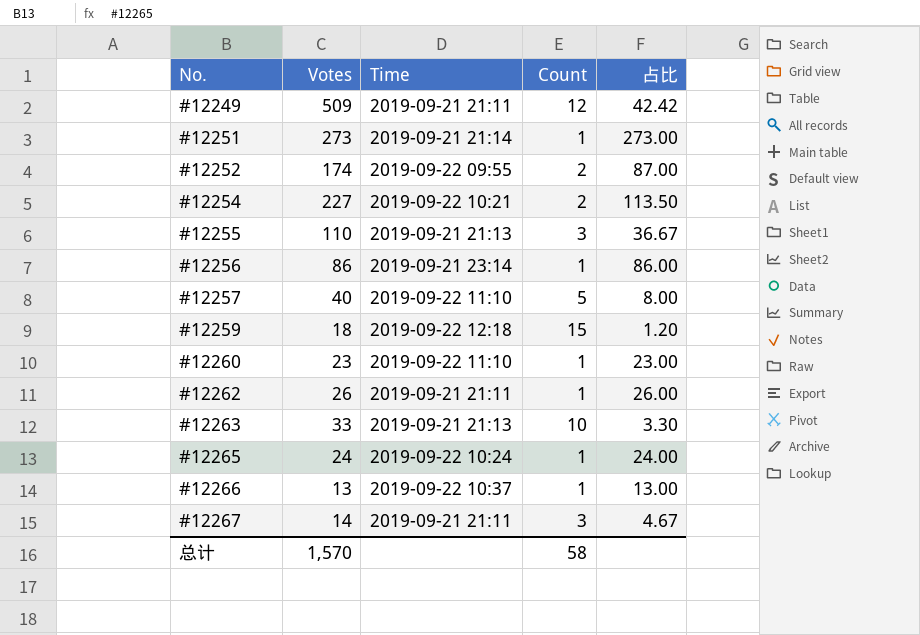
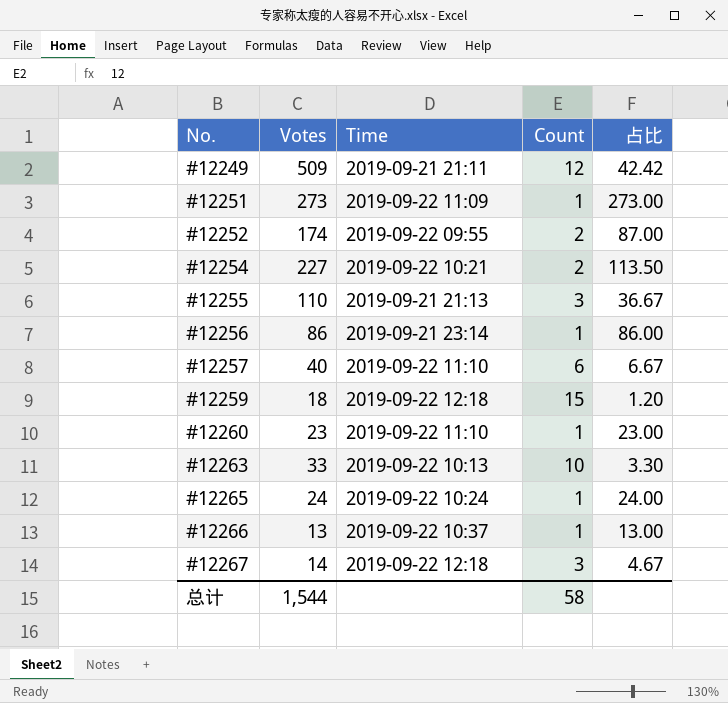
row #12262: 26 | 2019-09-21 21:11 | 1 | 26.00 -> none
#12251 | Time: 2019-09-21 21:14 -> 2019-09-22 11:09
#12257 | Count: 5 -> 6
#12257 | 占比: 8.00 -> 6.67
#12263 | Time: 2019-09-21 21:13 -> 2019-09-22 10:13
#12267 | Time: 2019-09-21 21:11 -> 2019-09-22 12:18
总计 | Votes: 1,570 -> 1,544

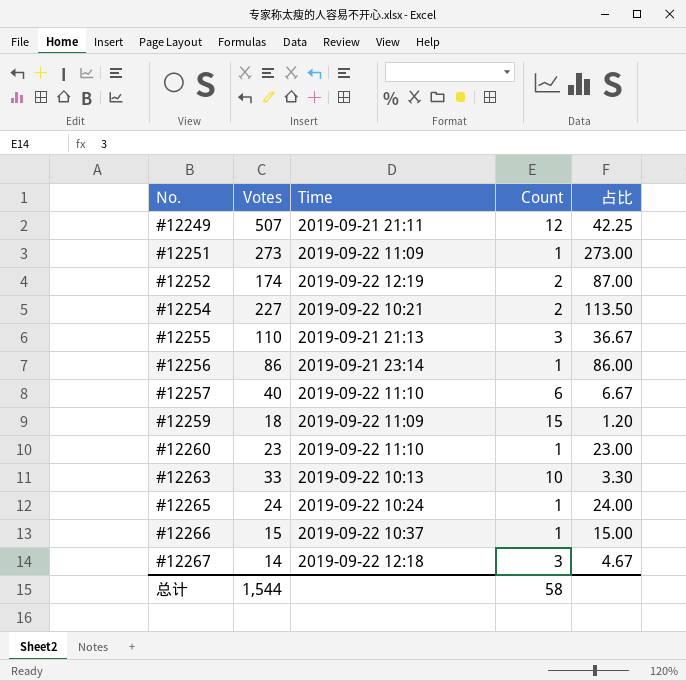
#12249 | Votes: 509 -> 507
#12249 | 占比: 42.42 -> 42.25
#12252 | Time: 2019-09-22 09:55 -> 2019-09-22 12:19
#12259 | Time: 2019-09-22 12:18 -> 2019-09-22 11:09
#12266 | Votes: 13 -> 15
#12266 | 占比: 13.00 -> 15.00

